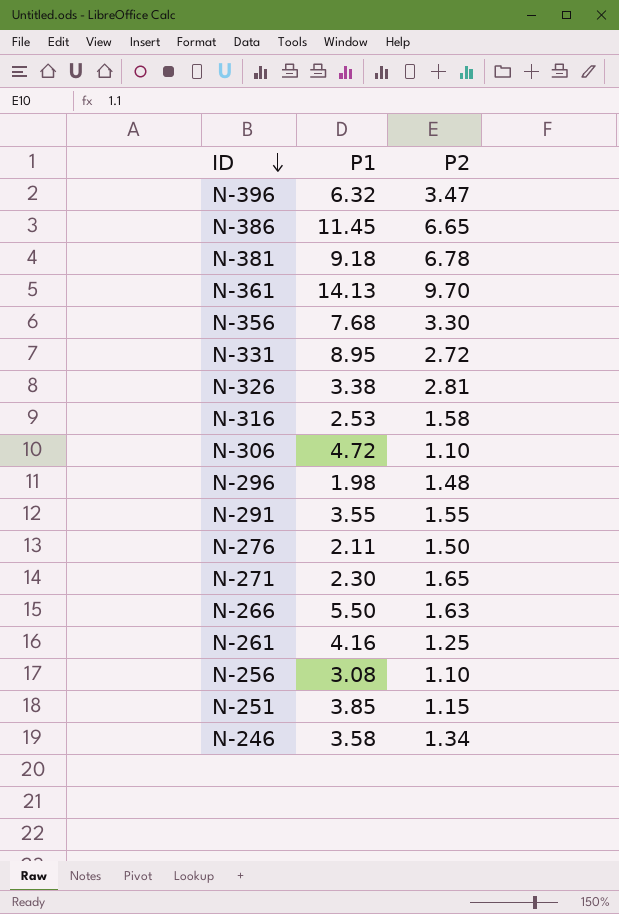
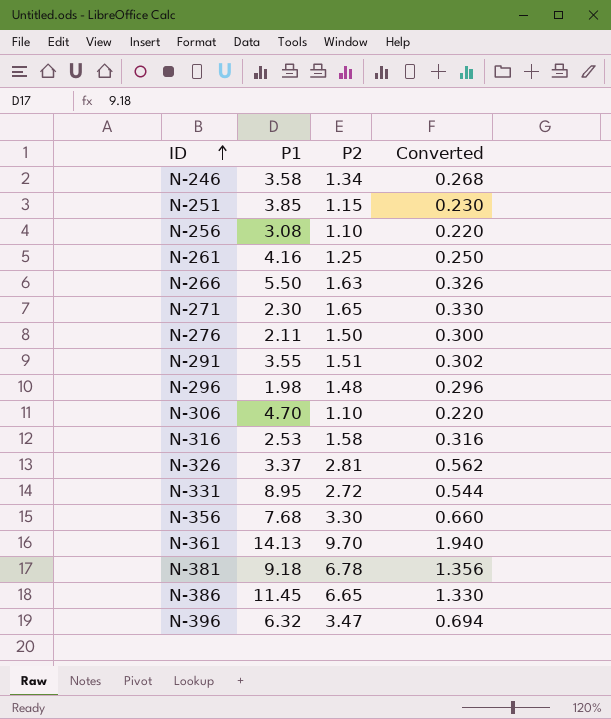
row order: ID descending -> ID ascending
column Converted | formula: none -> [P2] * 0.2
N-291 | P2: 1.55 -> 1.51
N-306 | P1: 4.72 -> 4.70
N-326 | P1: 3.38 -> 3.37

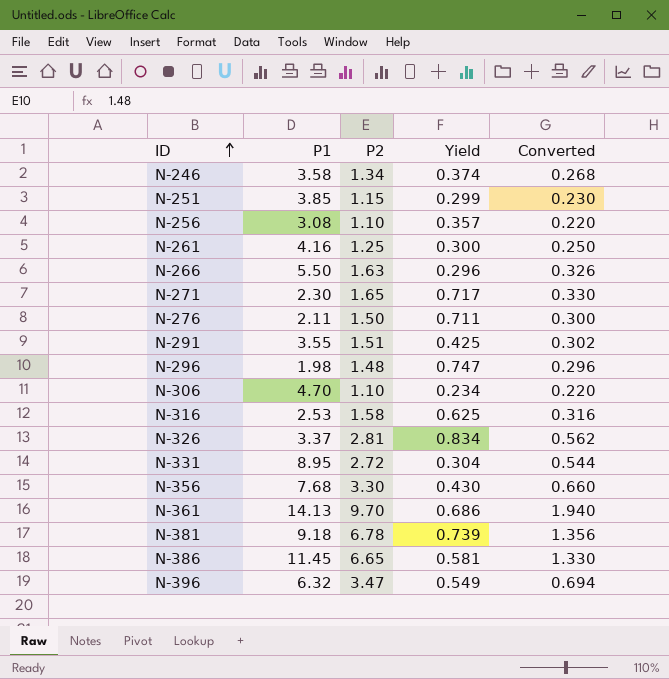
column Yield | formula: none -> [P2] / [P1]

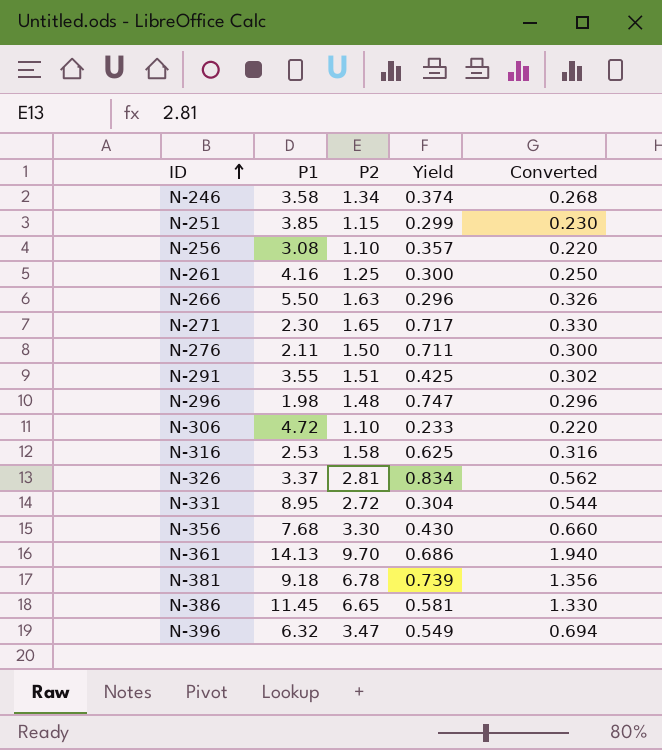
N-306 | P1: 4.70 -> 4.72
N-306 | Yield: 0.234 -> 0.233

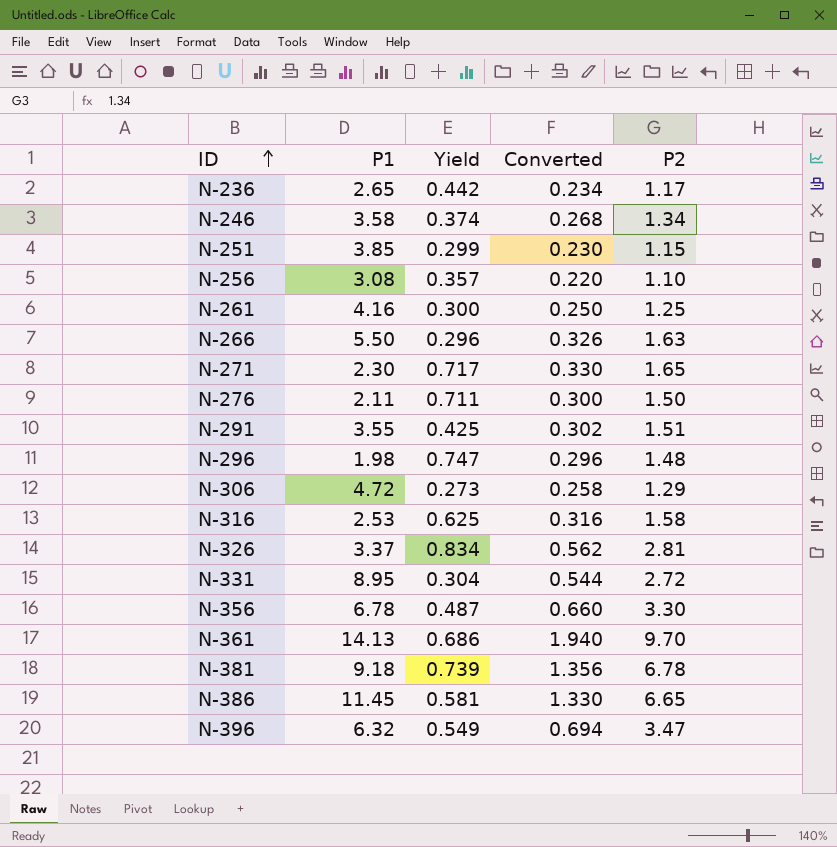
column P2 | position: 3 -> 5
row N-236: none -> 2.65 | 0.442 | 0.234 | 1.17
N-306 | Yield: 0.233 -> 0.273
N-306 | Converted: 0.220 -> 0.258
N-306 | P2: 1.10 -> 1.29
N-356 | P1: 7.68 -> 6.78
N-356 | Yield: 0.430 -> 0.487

